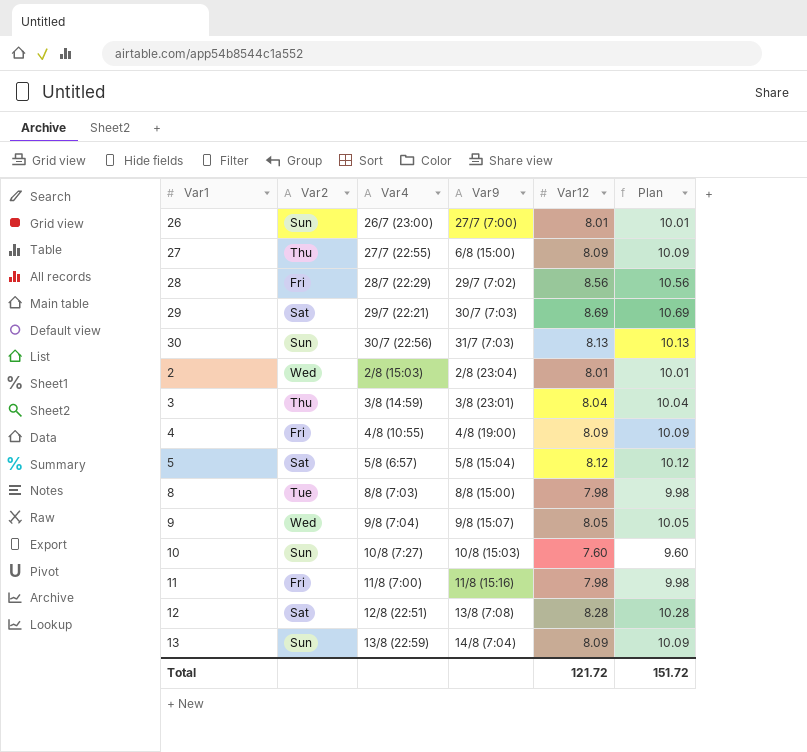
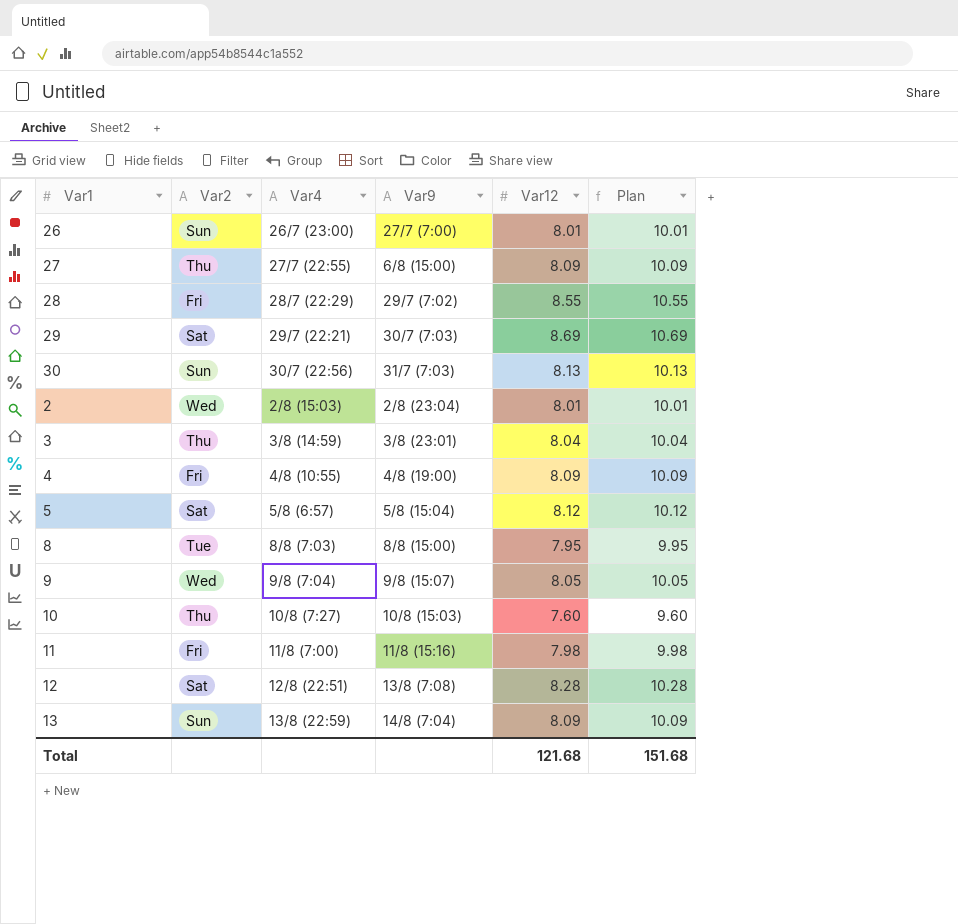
28 | Var12: 8.56 -> 8.55
28 | Plan: 10.56 -> 10.55
8 | Var12: 7.98 -> 7.95
8 | Plan: 9.98 -> 9.95
10 | Var2: Sun -> Thu
Total | Var12: 121.72 -> 121.68
Total | Plan: 151.72 -> 151.68

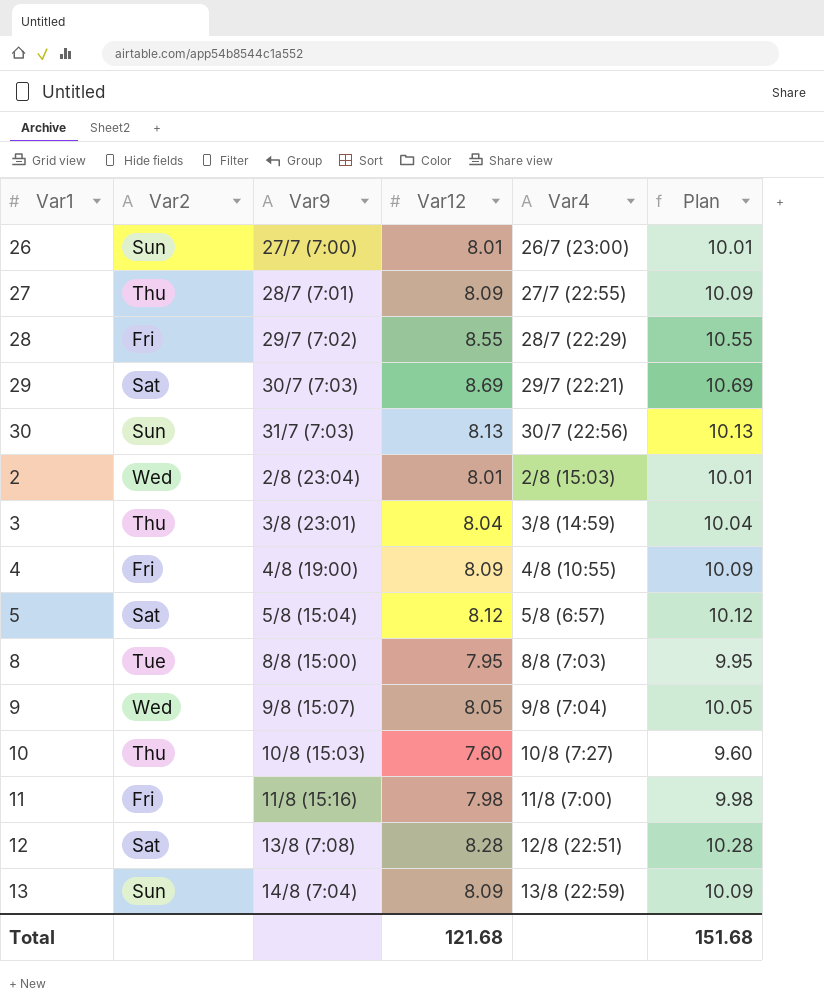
column Var4 | position: 3 -> 5
27 | Var9: 6/8 (15:00) -> 28/7 (7:01)

